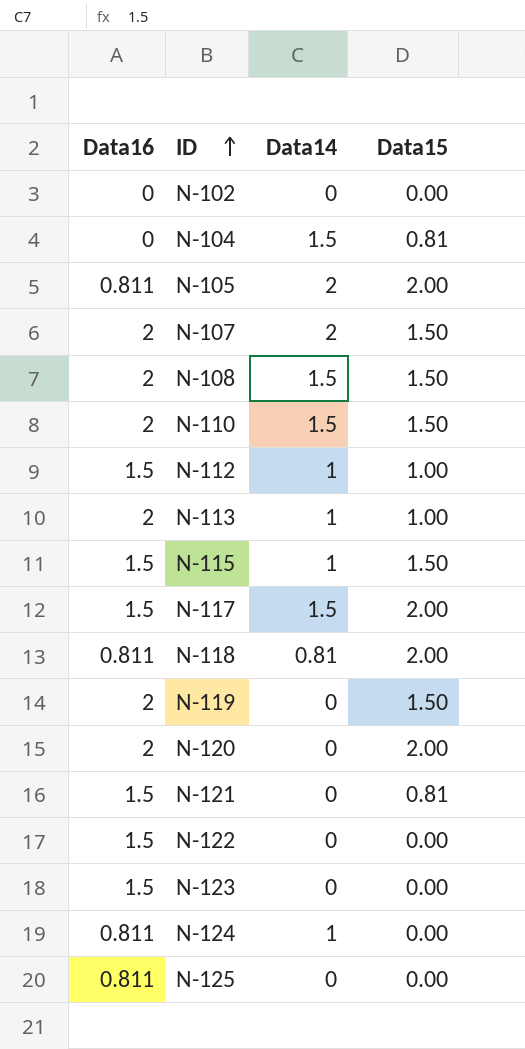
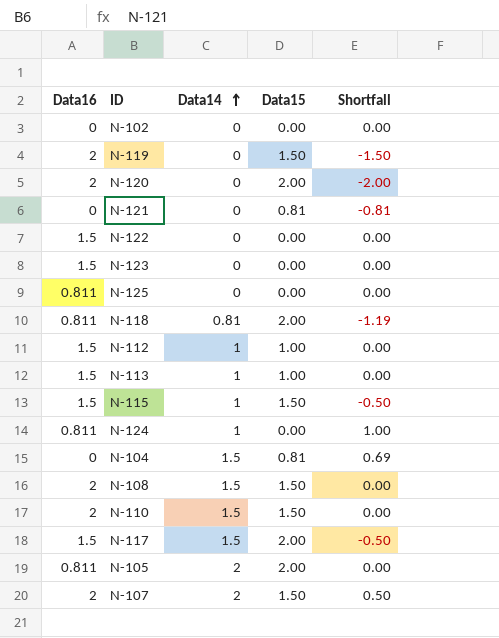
row order: ID ascending -> Data14 ascending
column Shortfall | formula: none -> [Data14] - [Data15]
N-121 | Data16: 1.5 -> 0
N-113 | Data16: 2 -> 1.5

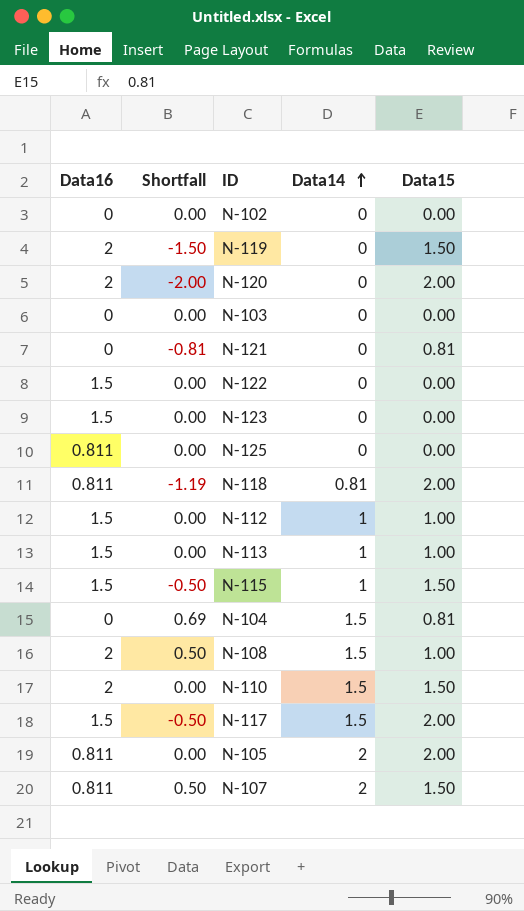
column Shortfall | position: 5 -> 2
row N-124: 0.811 | 1 | 0.00 | 1.00 -> none
row N-103: none -> 0 | 0.00 | 0 | 0.00
N-108 | Shortfall: 0.00 -> 0.50
N-108 | Data15: 1.50 -> 1.00
N-107 | Data16: 2 -> 0.811

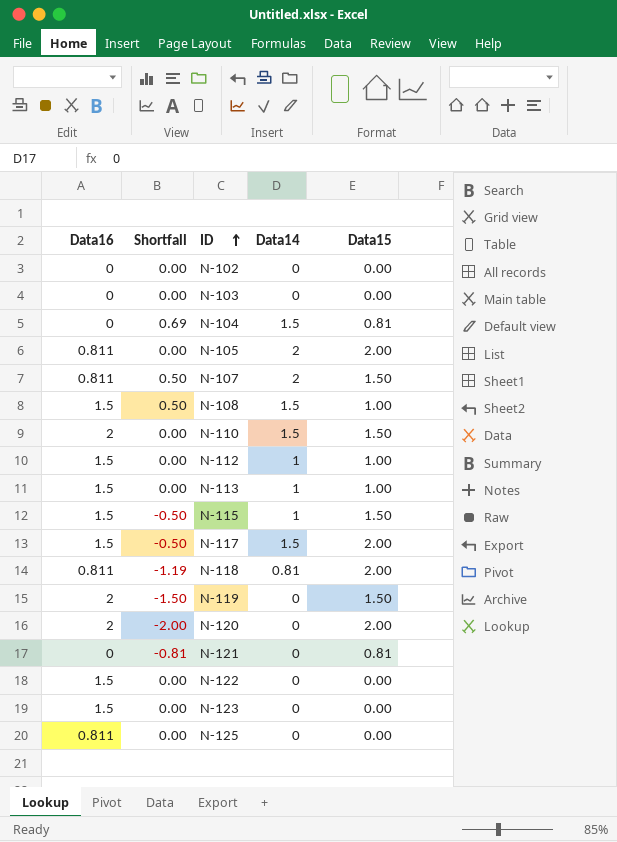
row order: Data14 ascending -> ID ascending
N-108 | Data16: 2 -> 1.5

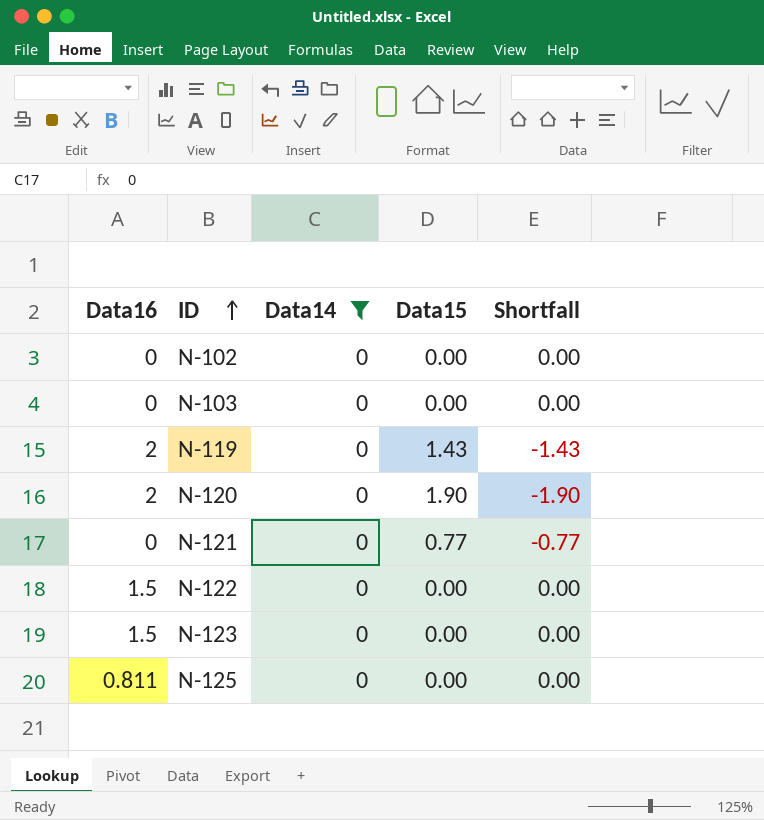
filter: none -> Data14 = 0
column Shortfall | position: 2 -> 5
N-119 | Data15: 1.50 -> 1.43
N-119 | Shortfall: -1.50 -> -1.43
N-120 | Data15: 2.00 -> 1.90
N-120 | Shortfall: -2.00 -> -1.90
N-121 | Data15: 0.81 -> 0.77
N-121 | Shortfall: -0.81 -> -0.77

